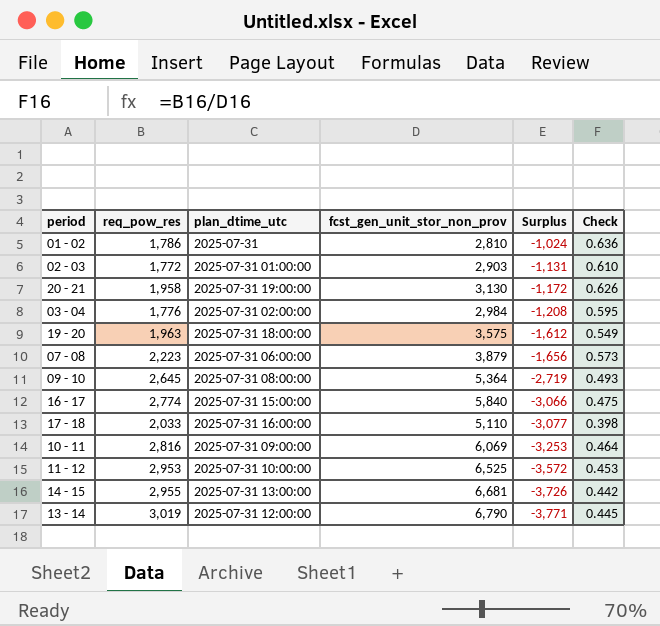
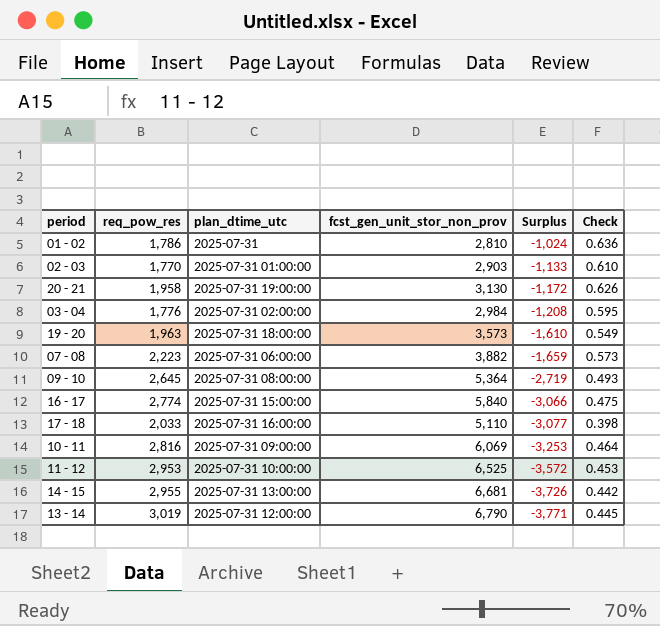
02 - 03 | req_pow_res: 1,772 -> 1,770
02 - 03 | Surplus: -1,131 -> -1,133
19 - 20 | fcst_gen_unit_stor_non_prov: 3,575 -> 3,573
19 - 20 | Surplus: -1,612 -> -1,610
07 - 08 | fcst_gen_unit_stor_non_prov: 3,879 -> 3,882
07 - 08 | Surplus: -1,656 -> -1,659

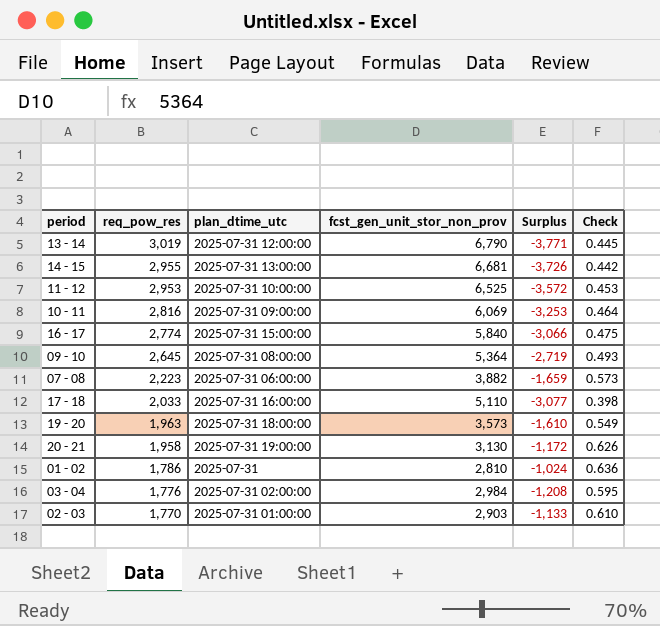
row order: Surplus descending -> req_pow_res descending

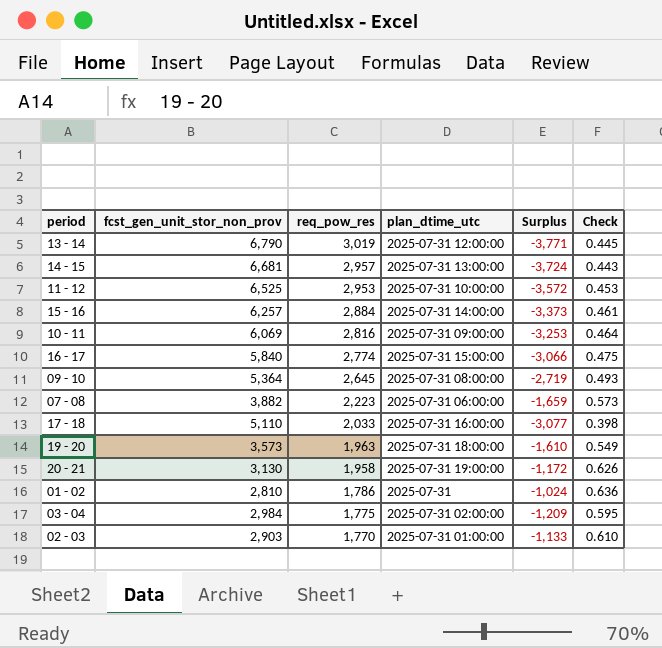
column fcst_gen_unit_stor_non_prov | position: 4 -> 2
14 - 15 | req_pow_res: 2,955 -> 2,957
14 - 15 | Surplus: -3,726 -> -3,724
14 - 15 | Check: 0.442 -> 0.443
row 15 - 16: none -> 6,257 | 2,884 | 2025-07-31 14:00:00 | -3,373 | 0.461
03 - 04 | req_pow_res: 1,776 -> 1,775
03 - 04 | Surplus: -1,208 -> -1,209

